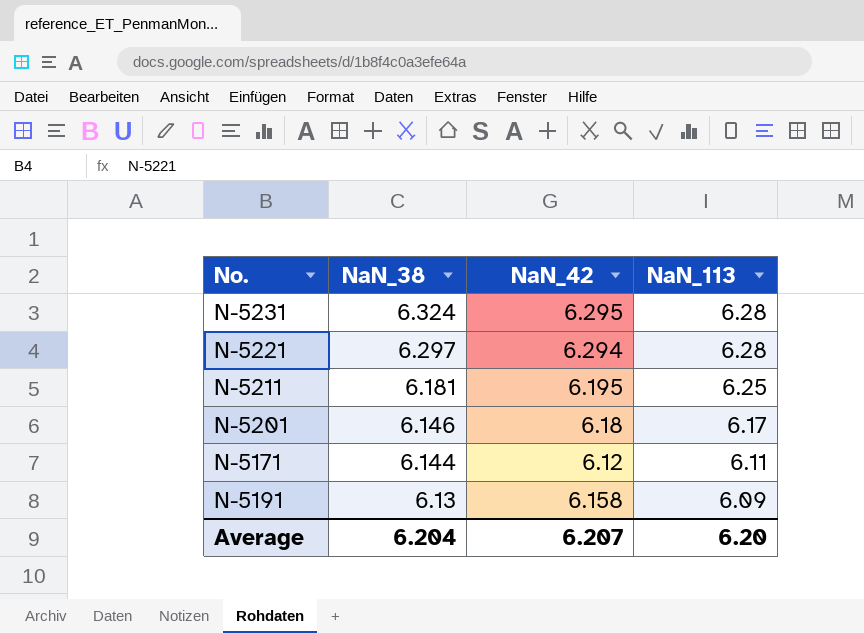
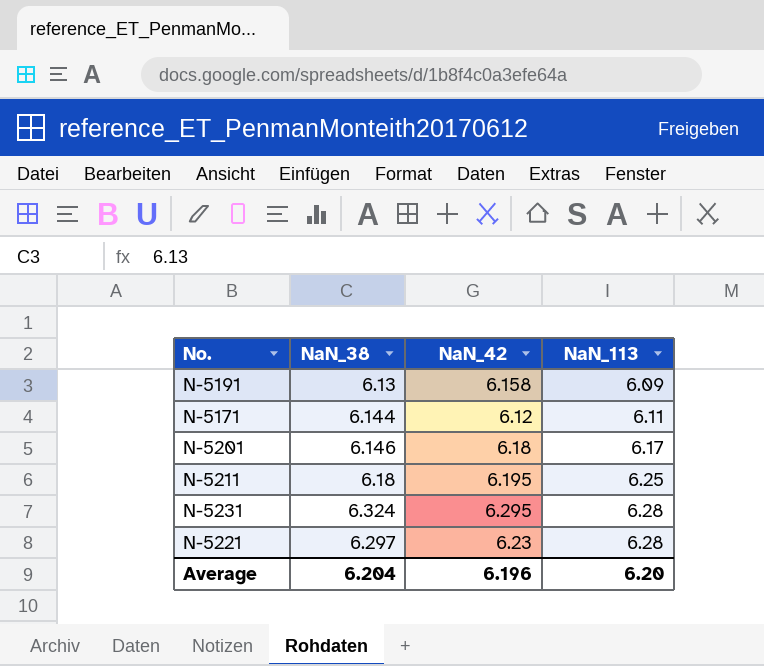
row order: NaN_38 descending -> NaN_113 ascending
N-5211 | NaN_38: 6.181 -> 6.18
N-5221 | NaN_42: 6.294 -> 6.23
Average | NaN_42: 6.207 -> 6.196

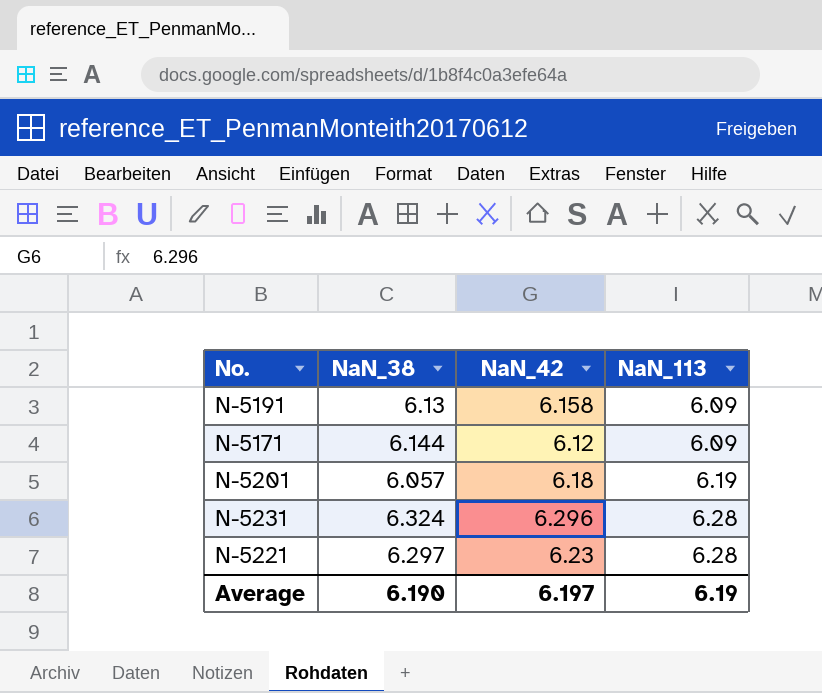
row N-5211: 6.18 | 6.195 | 6.25 -> none
N-5171 | NaN_113: 6.11 -> 6.09
N-5201 | NaN_38: 6.146 -> 6.057
N-5201 | NaN_113: 6.17 -> 6.19
N-5231 | NaN_42: 6.295 -> 6.296
Average | NaN_38: 6.204 -> 6.190
Average | NaN_42: 6.196 -> 6.197
Average | NaN_113: 6.20 -> 6.19

